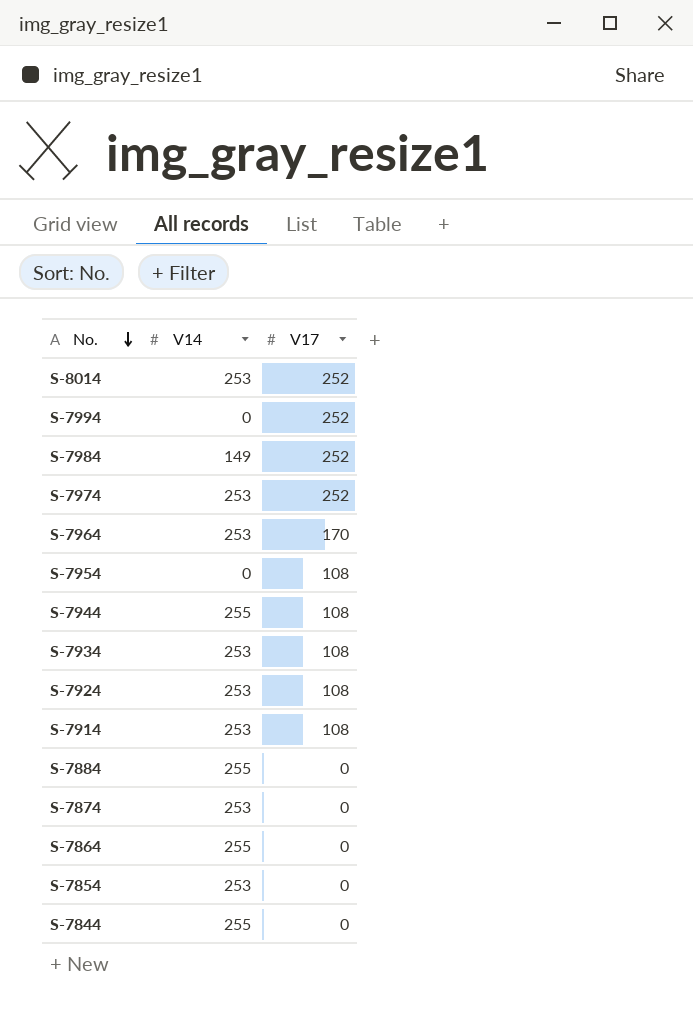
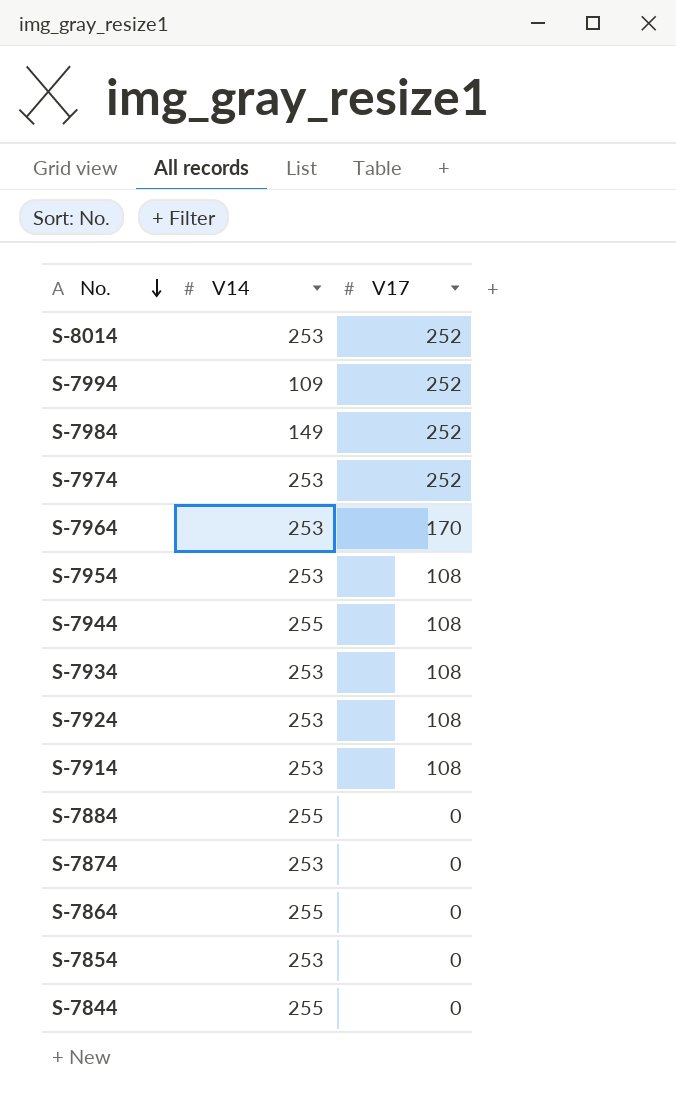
S-7994 | V14: 0 -> 109
S-7954 | V14: 0 -> 253

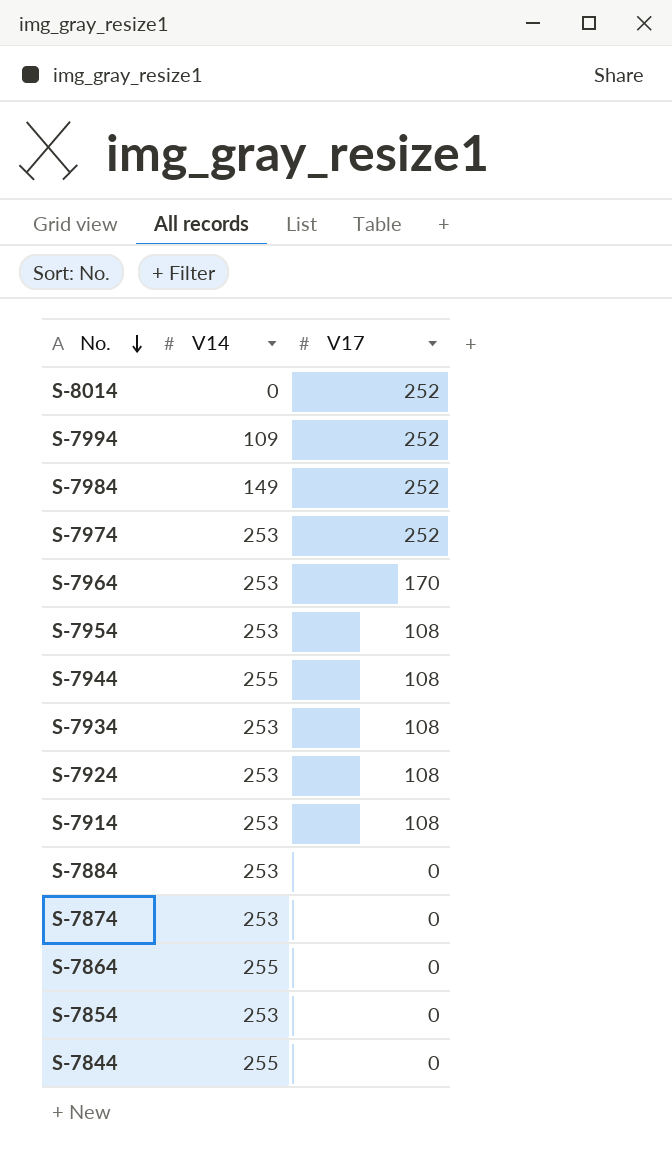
S-8014 | V14: 253 -> 0
S-7884 | V14: 255 -> 253

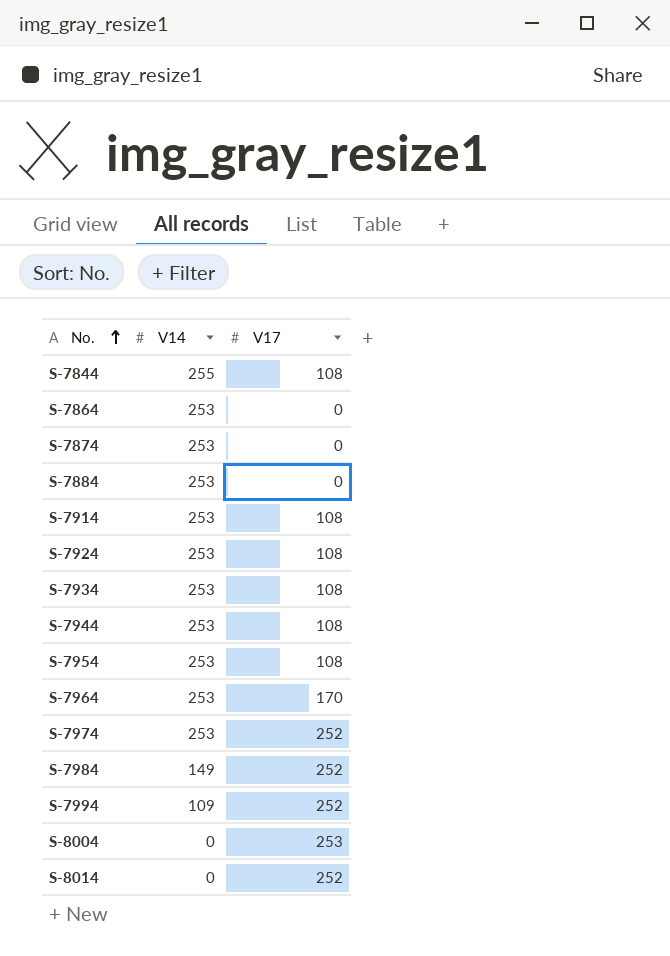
row order: No. descending -> No. ascending
row S-7854: 253 | 0 -> none
S-7844 | V17: 0 -> 108
S-7864 | V14: 255 -> 253
S-7944 | V14: 255 -> 253
row S-8004: none -> 0 | 253

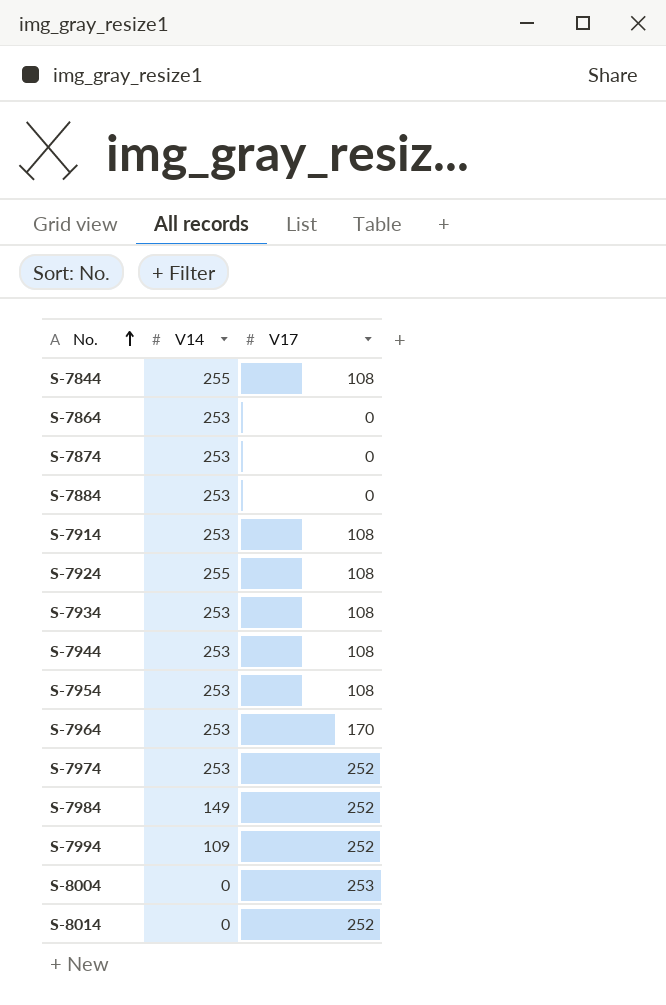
S-7924 | V14: 253 -> 255

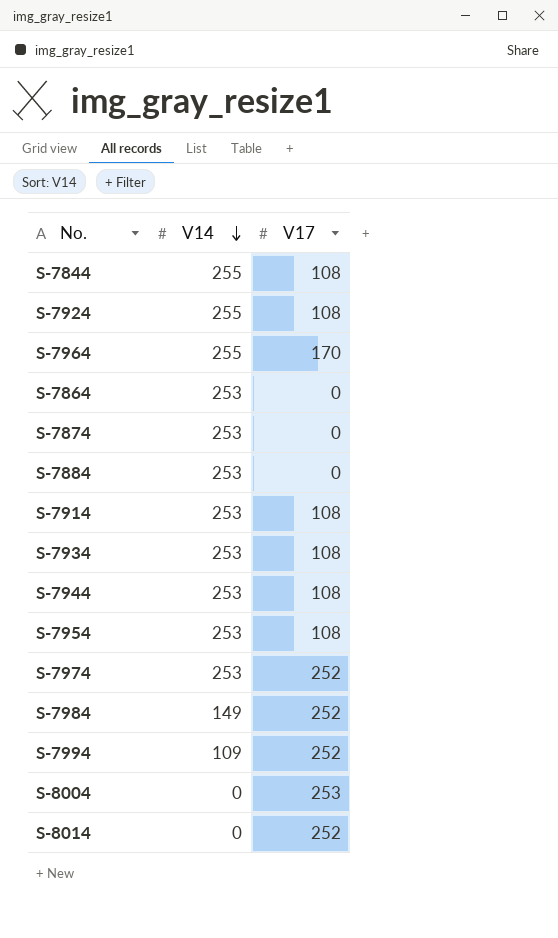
row order: No. ascending -> V14 descending
S-7964 | V14: 253 -> 255

